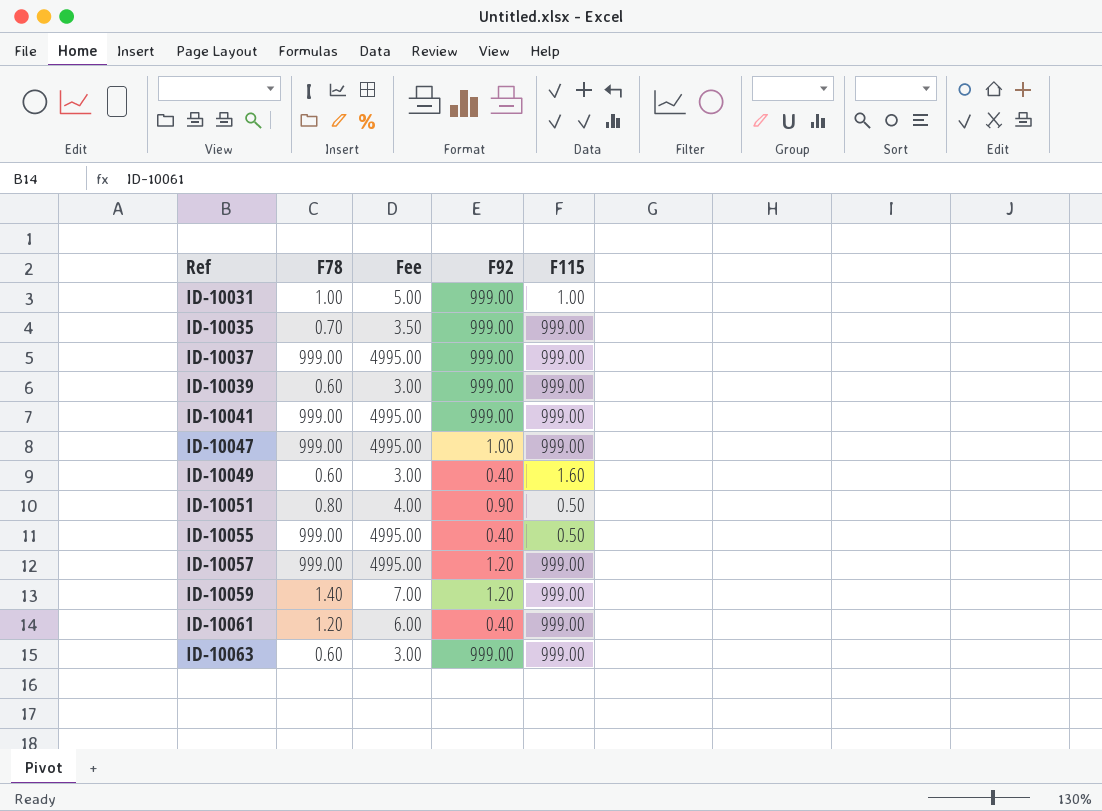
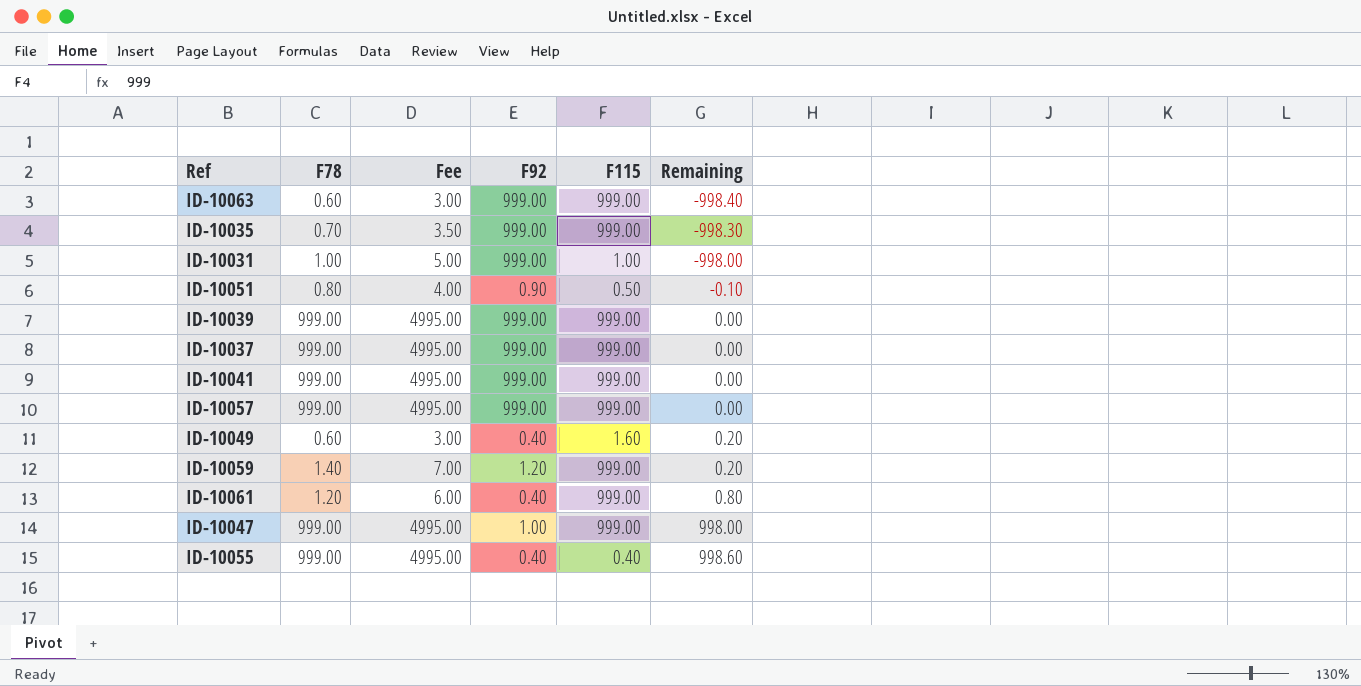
row order: Ref ascending -> Remaining ascending
column Remaining | formula: none -> [F78] - [F92]
ID-10039 | F78: 0.60 -> 999.00
ID-10039 | Fee: 3.00 -> 4995.00
ID-10057 | F92: 1.20 -> 999.00
ID-10055 | F115: 0.50 -> 0.40

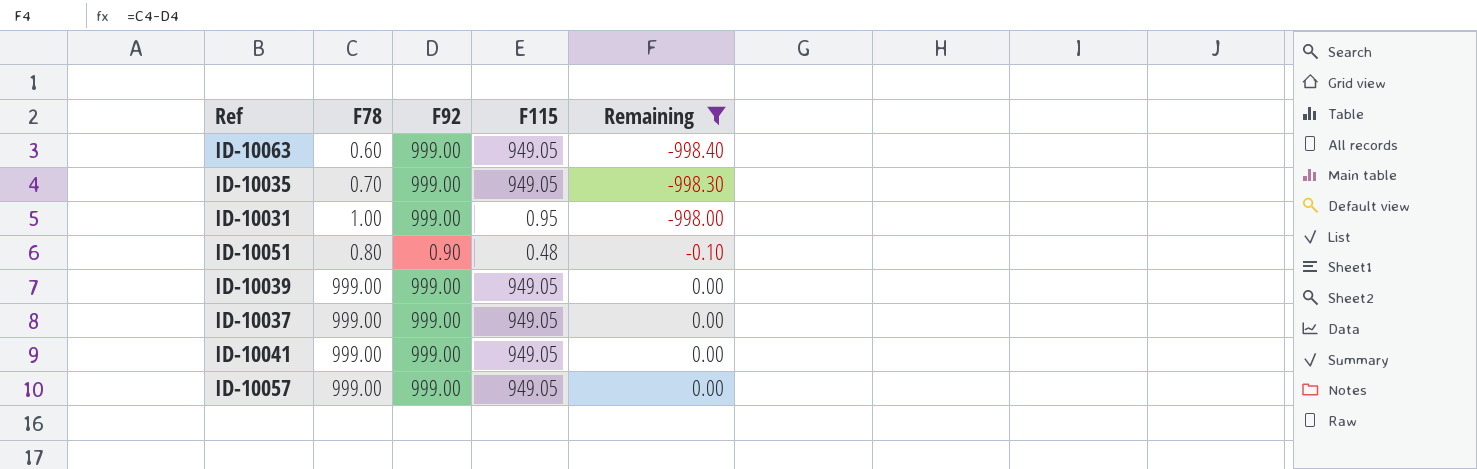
filter: none -> Remaining <= 0.00
column Fee | formula: [F78] * 5 -> none
ID-10063 | F115: 999.00 -> 949.05
ID-10035 | F115: 999.00 -> 949.05
ID-10031 | F115: 1.00 -> 0.95
ID-10051 | F115: 0.50 -> 0.48
ID-10039 | F115: 999.00 -> 949.05
ID-10037 | F115: 999.00 -> 949.05
ID-10041 | F115: 999.00 -> 949.05
ID-10057 | F115: 999.00 -> 949.05

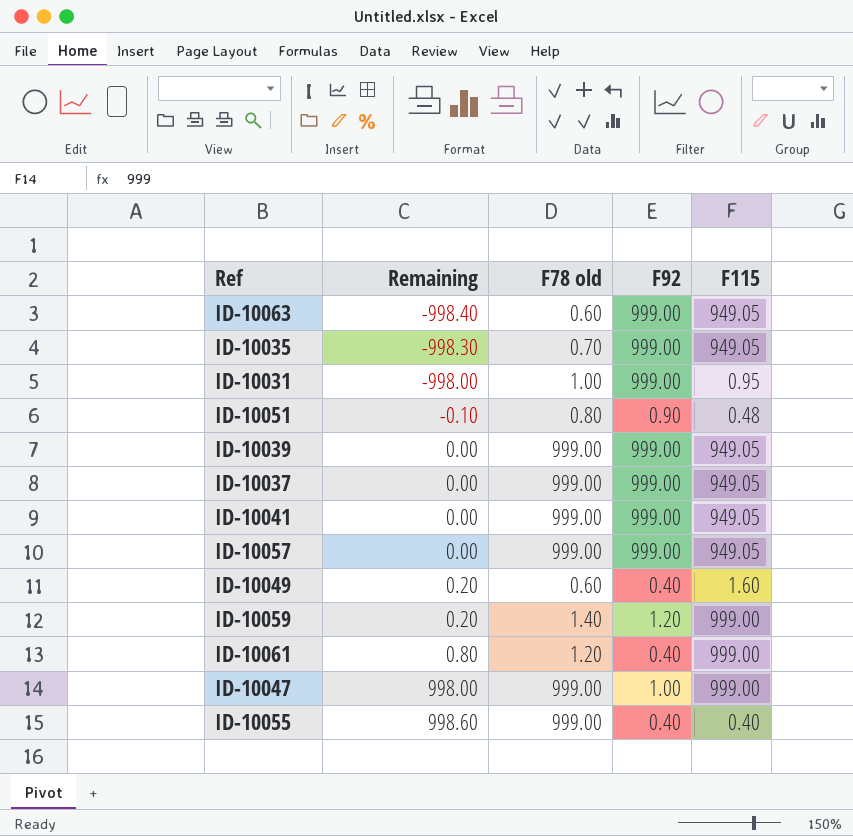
filter: Remaining <= 0.00 -> none
column Remaining | position: 5 -> 2
column name: F78 -> F78 old

